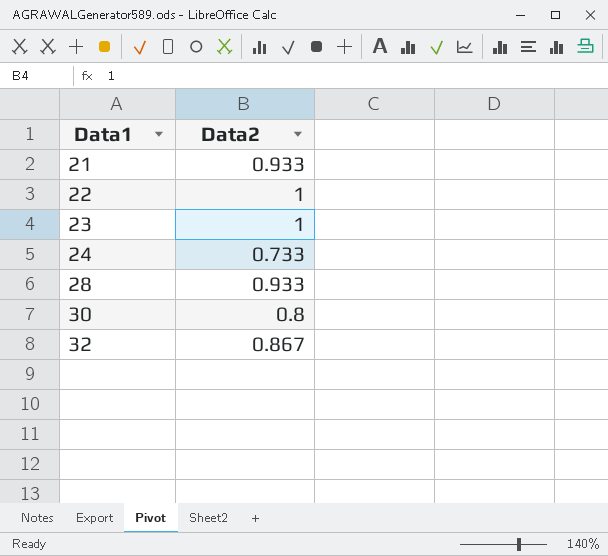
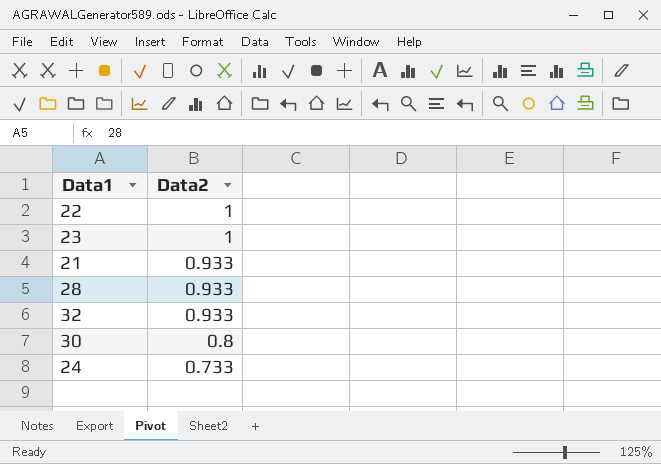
row order: Data1 ascending -> Data2 descending
32 | Data2: 0.867 -> 0.933

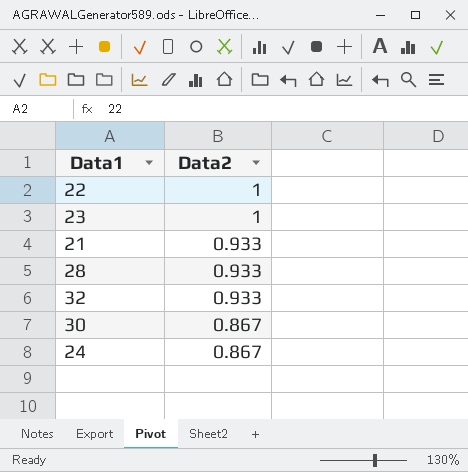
30 | Data2: 0.8 -> 0.867
24 | Data2: 0.733 -> 0.867

